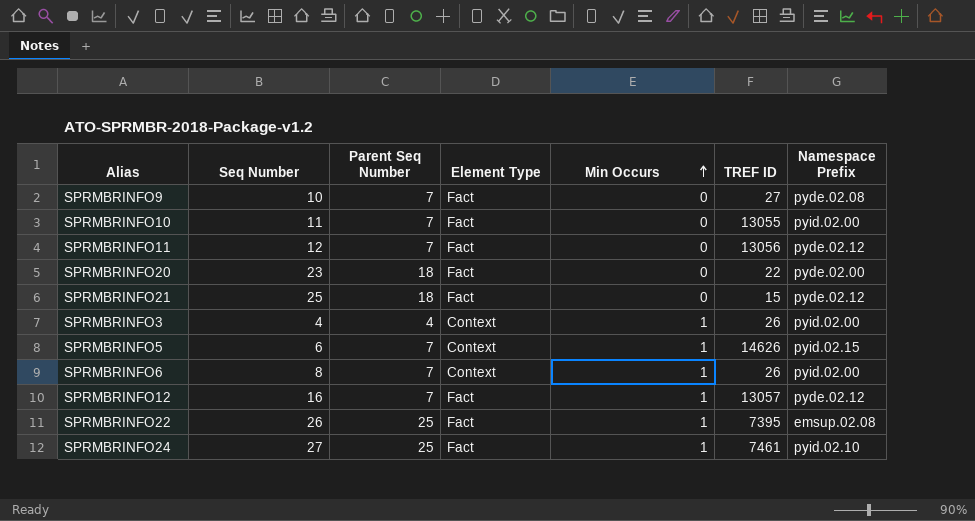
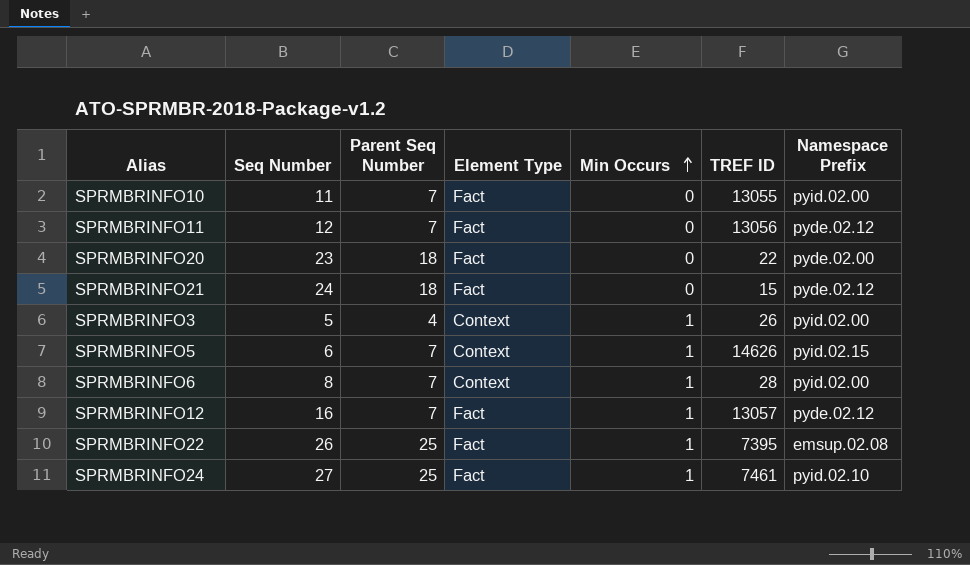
row SPRMBRINFO9: 10 | 7 | Fact | 0 | 27 | pyde.02.08 -> none
SPRMBRINFO21 | Seq Number: 25 -> 24
SPRMBRINFO3 | Seq Number: 4 -> 5
SPRMBRINFO6 | TREF ID: 26 -> 28

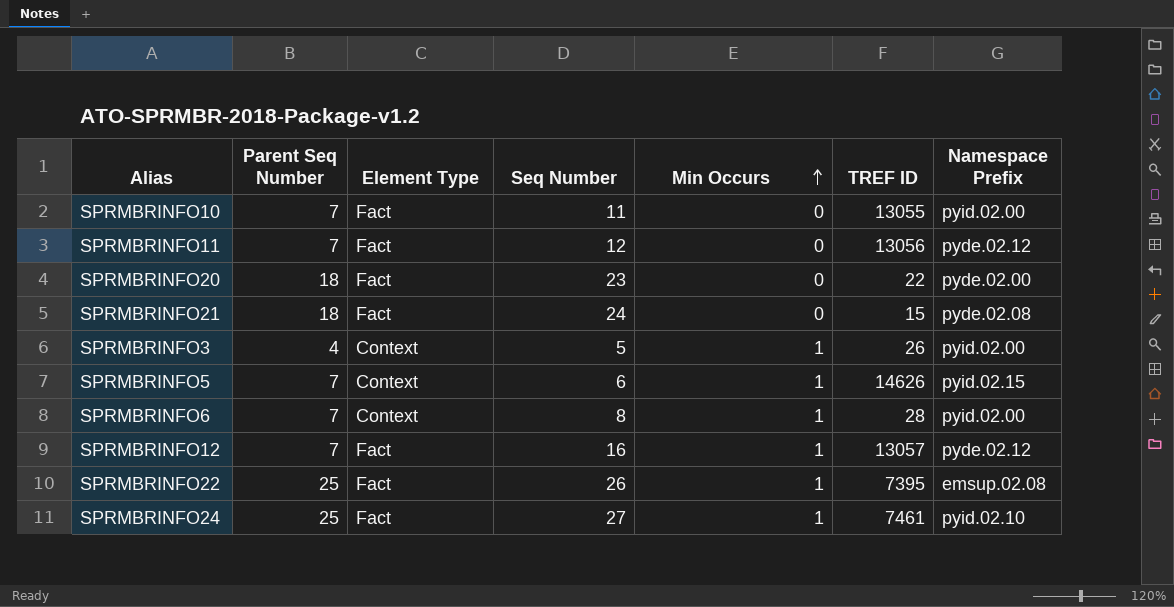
column Seq Number | position: 2 -> 4
SPRMBRINFO21 | Namespace Prefix: pyde.02.12 -> pyde.02.08

